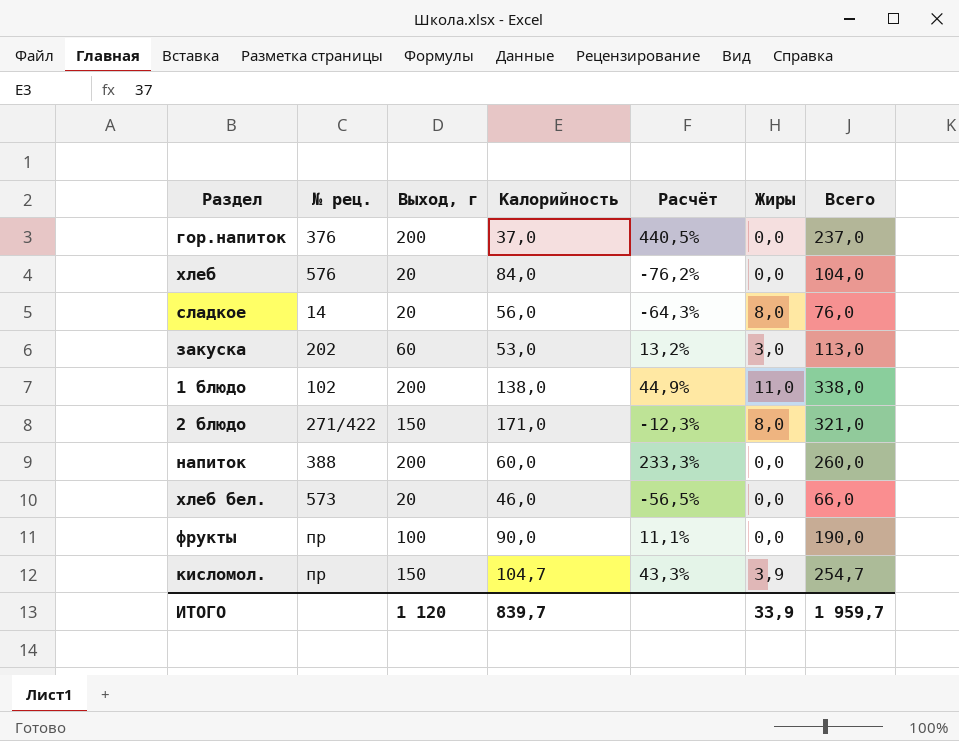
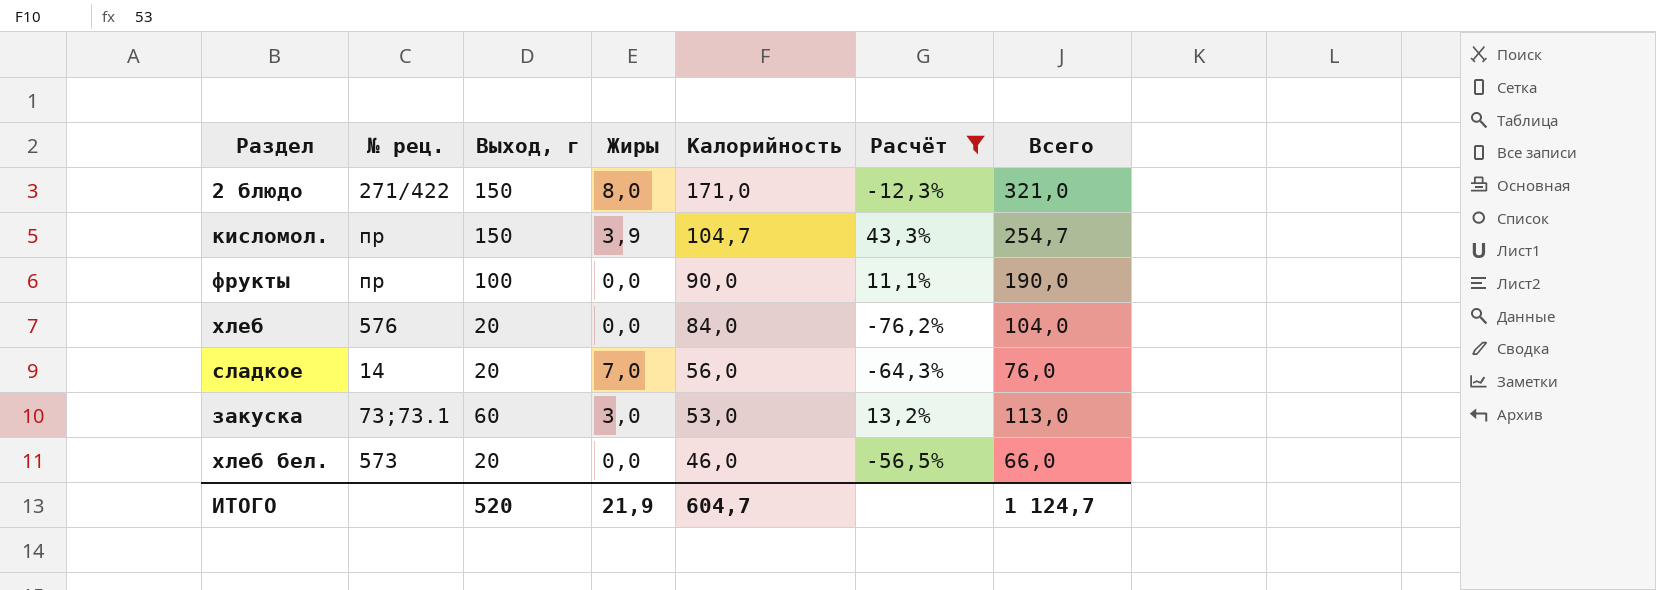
filter: none -> Расчёт <= 43,3%
row order: none -> Калорийность descending
column Жиры | position: 6 -> 4
сладкое | Жиры: 8,0 -> 7,0
закуска | № рец.: 202 -> 73;73.1
ИТОГО | Выход, г: 1 120 -> 520
ИТОГО | Жиры: 33,9 -> 21,9
ИТОГО | Калорийность: 839,7 -> 604,7
ИТОГО | Всего: 1 959,7 -> 1 124,7

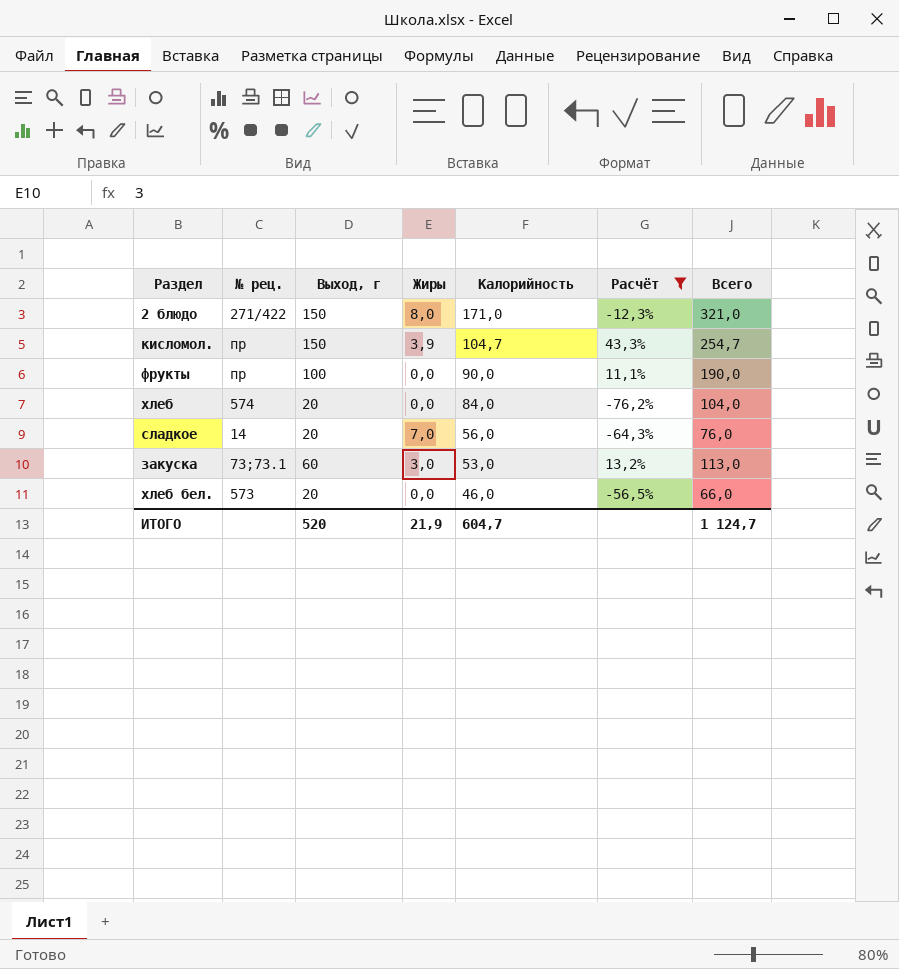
хлеб | № рец.: 576 -> 574

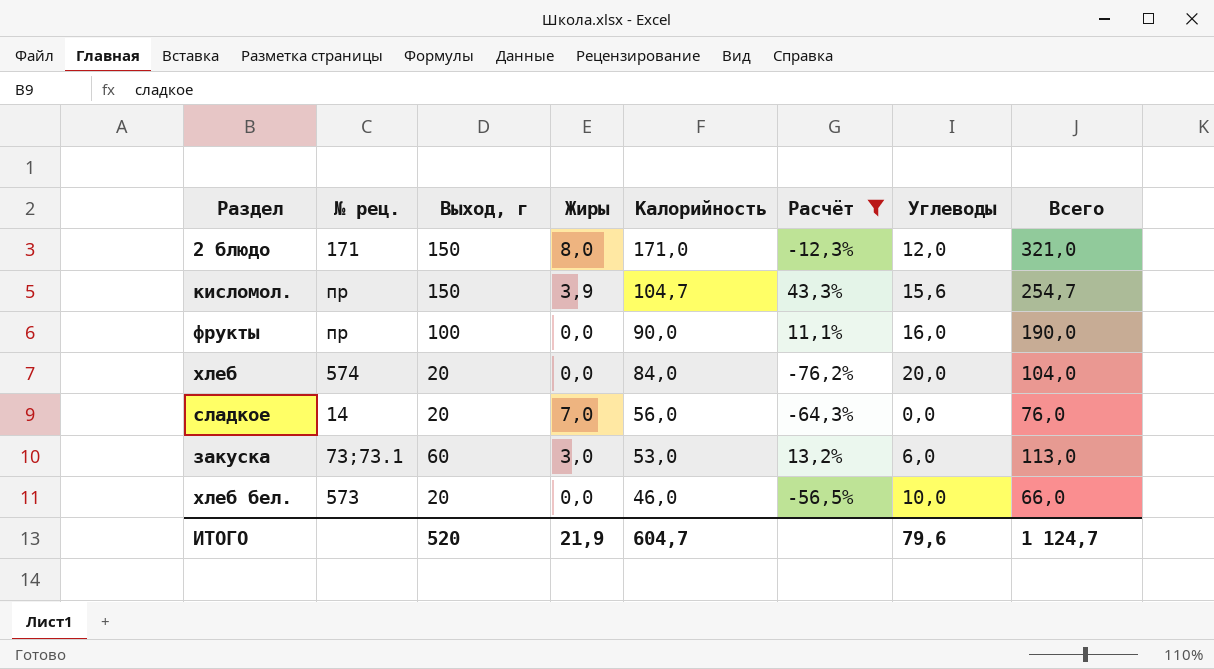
column Углеводы | position: none -> 7
2 блюдо | № рец.: 271/422 -> 171

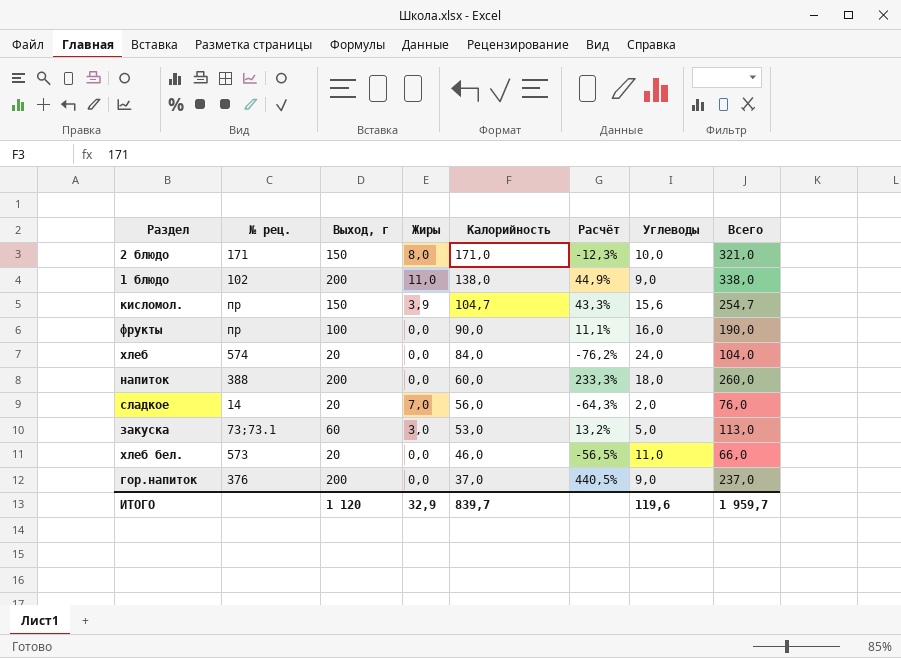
filter: Расчёт <= 43,3% -> none
2 блюдо | Углеводы: 12,0 -> 10,0
хлеб | Углеводы: 20,0 -> 24,0
сладкое | Углеводы: 0,0 -> 2,0
закуска | Углеводы: 6,0 -> 5,0
хлеб бел. | Углеводы: 10,0 -> 11,0
ИТОГО | Выход, г: 520 -> 1 120
ИТОГО | Жиры: 21,9 -> 32,9
ИТОГО | Калорийность: 604,7 -> 839,7
ИТОГО | Углеводы: 79,6 -> 119,6
ИТОГО | Всего: 1 124,7 -> 1 959,7

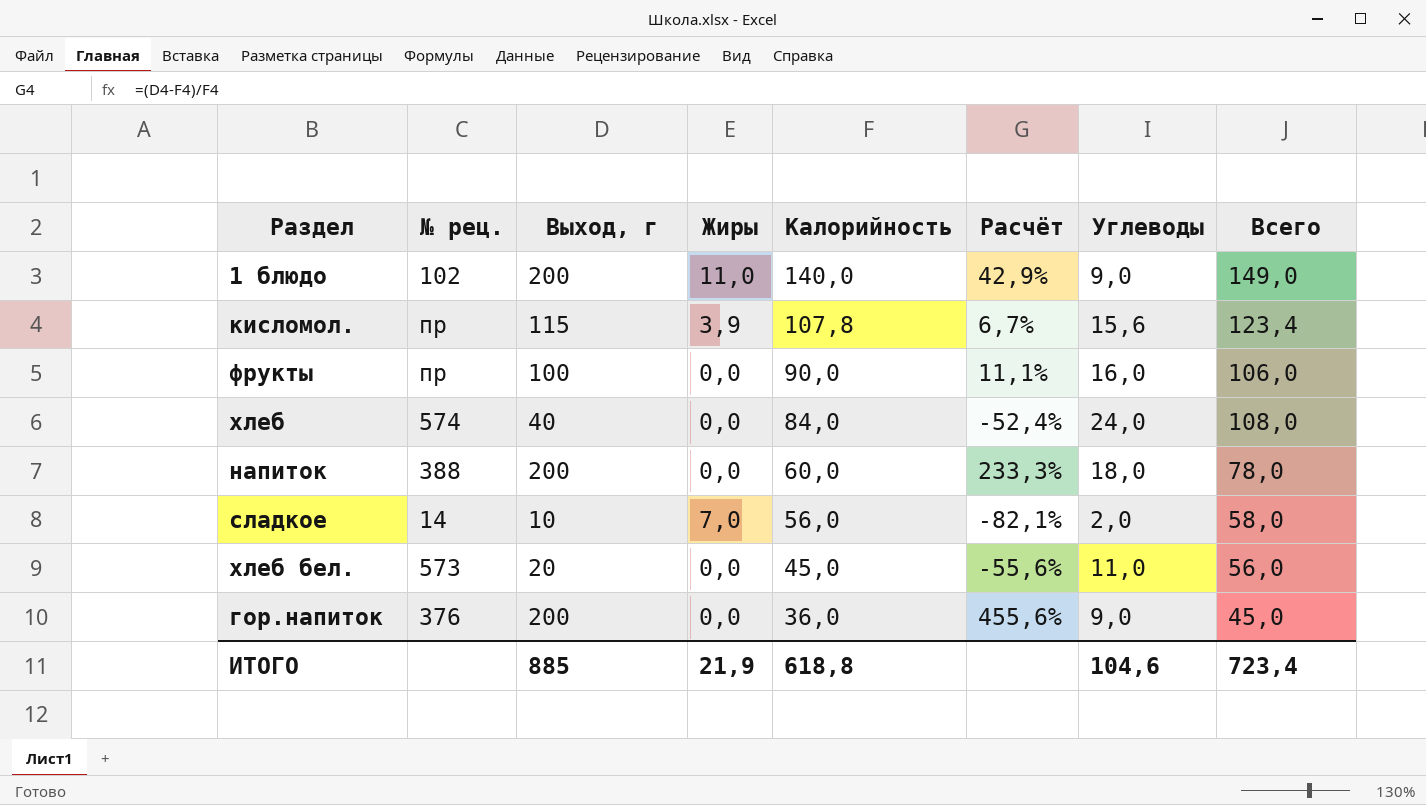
column Всего | formula: [Выход, г] + [Калорийность] -> [Калорийность] + [Углеводы]
row 2 блюдо: 171 | 150 | 8,0 | 171,0 | -12,3% | 10,0 | 321,0 -> none
row закуска: 73;73.1 | 60 | 3,0 | 53,0 | 13,2% | 5,0 | 113,0 -> none
1 блюдо | Калорийность: 138,0 -> 140,0
1 блюдо | Расчёт: 44,9% -> 42,9%
кисломол. | Выход, г: 150 -> 115
кисломол. | Калорийность: 104,7 -> 107,8
кисломол. | Расчёт: 43,3% -> 6,7%
хлеб | Выход, г: 20 -> 40
хлеб | Расчёт: -76,2% -> -52,4%
сладкое | Выход, г: 20 -> 10
сладкое | Расчёт: -64,3% -> -82,1%
хлеб бел. | Калорийность: 46,0 -> 45,0
хлеб бел. | Расчёт: -56,5% -> -55,6%
гор.напиток | Калорийность: 37,0 -> 36,0
гор.напиток | Расчёт: 440,5% -> 455,6%
ИТОГО | Выход, г: 1 120 -> 885
ИТОГО | Жиры: 32,9 -> 21,9
ИТОГО | Калорийность: 839,7 -> 618,8
ИТОГО | Углеводы: 119,6 -> 104,6
ИТОГО | Всего: 1 959,7 -> 723,4

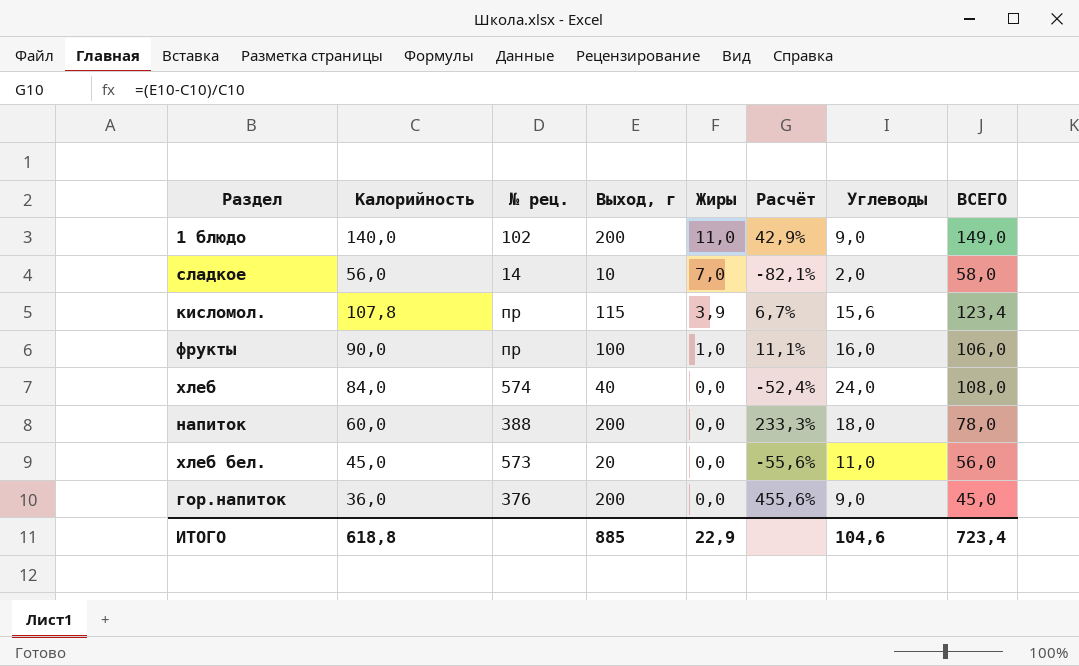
row order: Калорийность descending -> Жиры descending
column Калорийность | position: 5 -> 2
column name: Всего -> ВСЕГО
фрукты | Жиры: 0,0 -> 1,0
ИТОГО | Жиры: 21,9 -> 22,9

